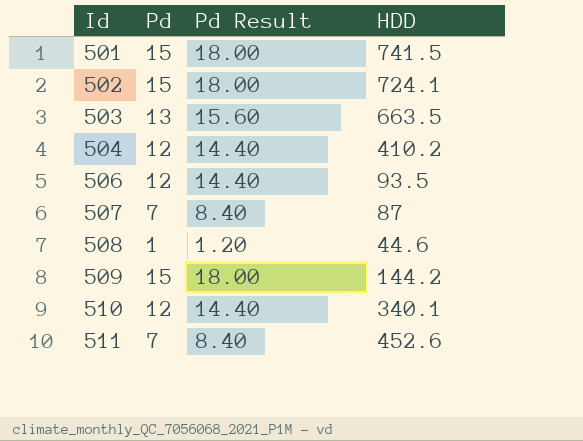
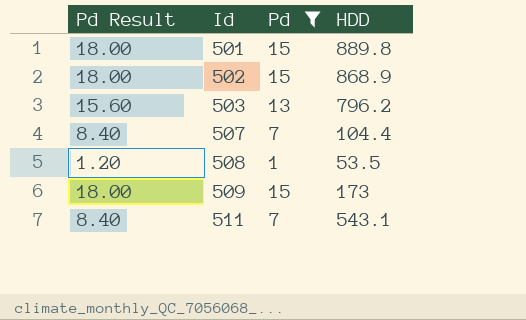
filter: none -> Pd != 12
column Pd Result | position: 3 -> 1
501 | HDD: 741.5 -> 889.8
502 | HDD: 724.1 -> 868.9
503 | HDD: 663.5 -> 796.2
507 | HDD: 87 -> 104.4
508 | HDD: 44.6 -> 53.5
509 | HDD: 144.2 -> 173
511 | HDD: 452.6 -> 543.1

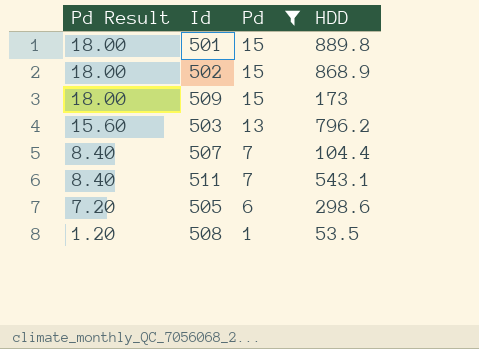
row order: Id ascending -> Pd Result descending
row 505: none -> 7.20 | 6 | 298.6

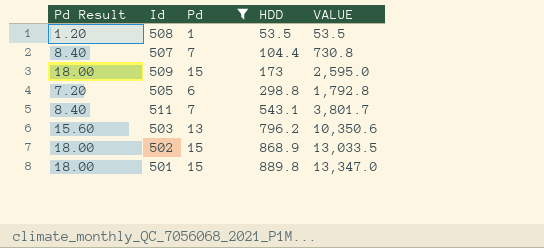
row order: Pd Result descending -> HDD ascending
column VALUE | formula: none -> [Pd] * [HDD]
505 | HDD: 298.6 -> 298.8

